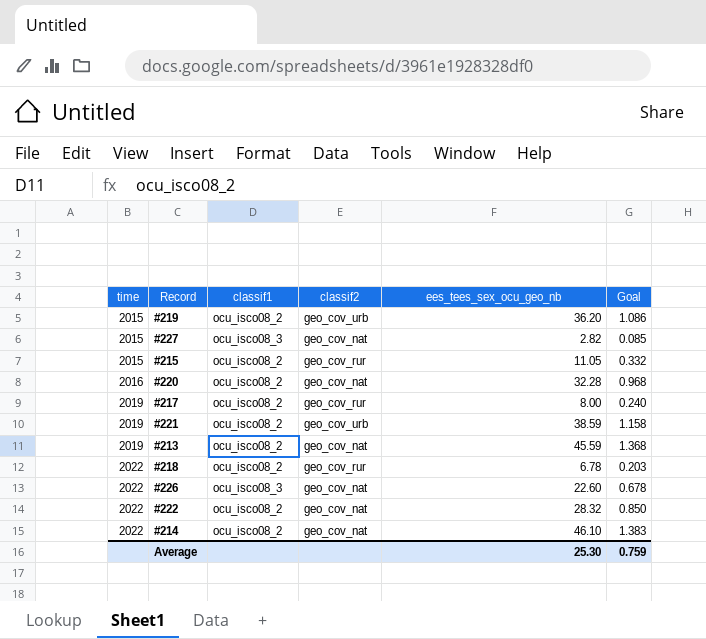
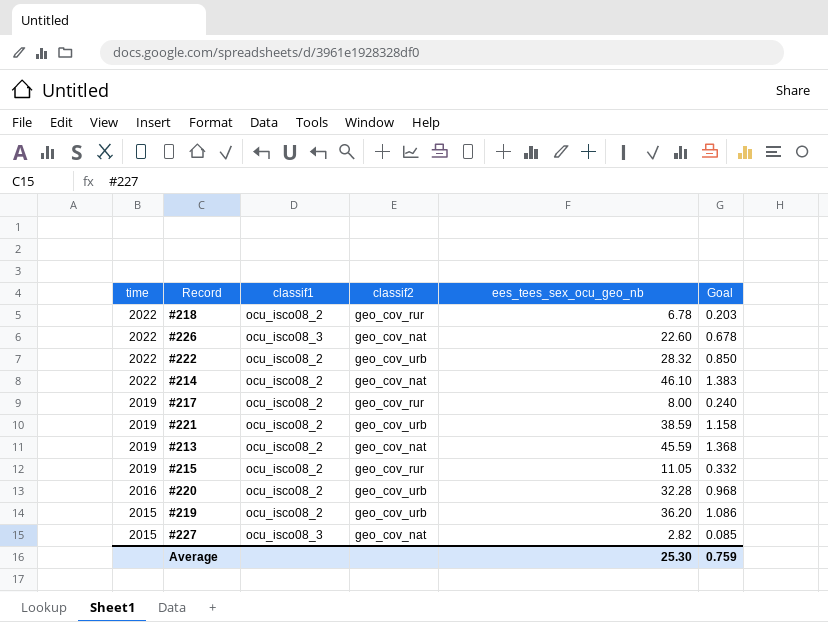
row order: time ascending -> time descending
#222 | classif2: geo_cov_nat -> geo_cov_urb
#215 | time: 2015 -> 2019
#220 | classif2: geo_cov_nat -> geo_cov_urb

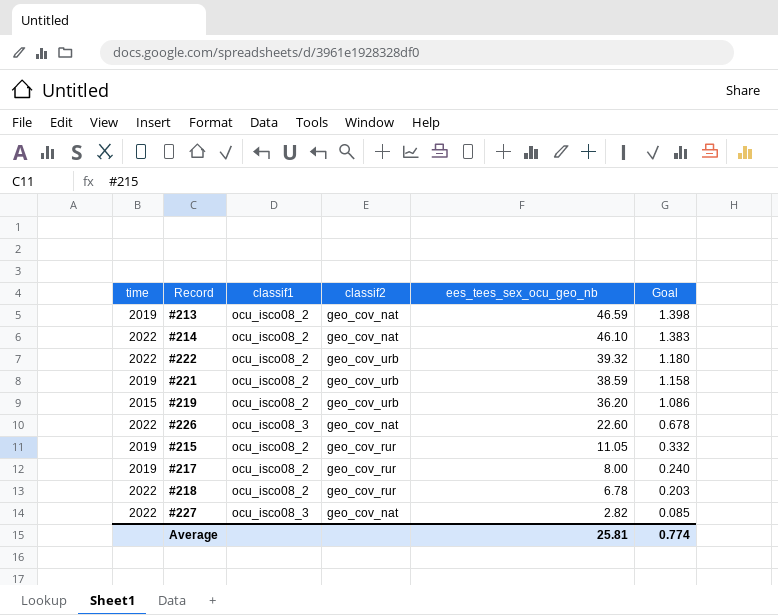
row order: time descending -> ees_tees_sex_ocu_geo_nb descending
row #220: 2016 | ocu_isco08_2 | geo_cov_urb | 32.28 | 0.968 -> none
#213 | ees_tees_sex_ocu_geo_nb: 45.59 -> 46.59
#213 | Goal: 1.368 -> 1.398
#222 | ees_tees_sex_ocu_geo_nb: 28.32 -> 39.32
#222 | Goal: 0.850 -> 1.180
#227 | time: 2015 -> 2022
Average | ees_tees_sex_ocu_geo_nb: 25.30 -> 25.81
Average | Goal: 0.759 -> 0.774

